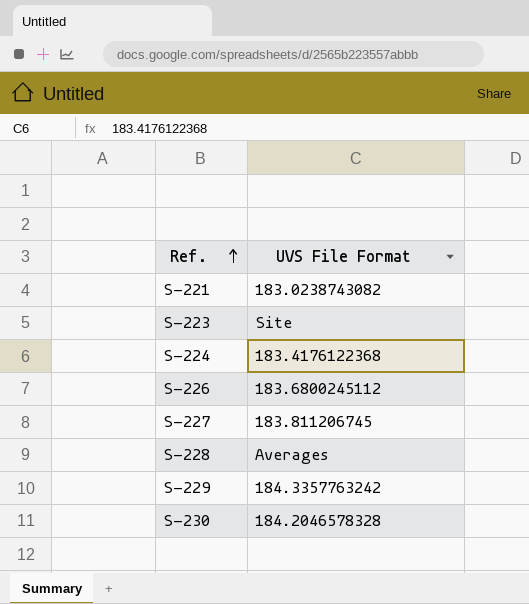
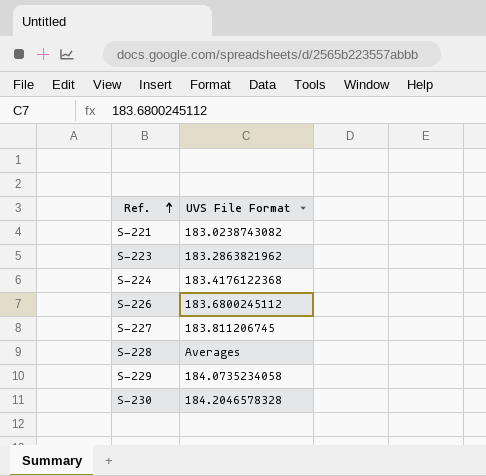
S-223 | UVS File Format: Site -> 183.2863821962
S-229 | UVS File Format: 184.3357763242 -> 184.0735234058

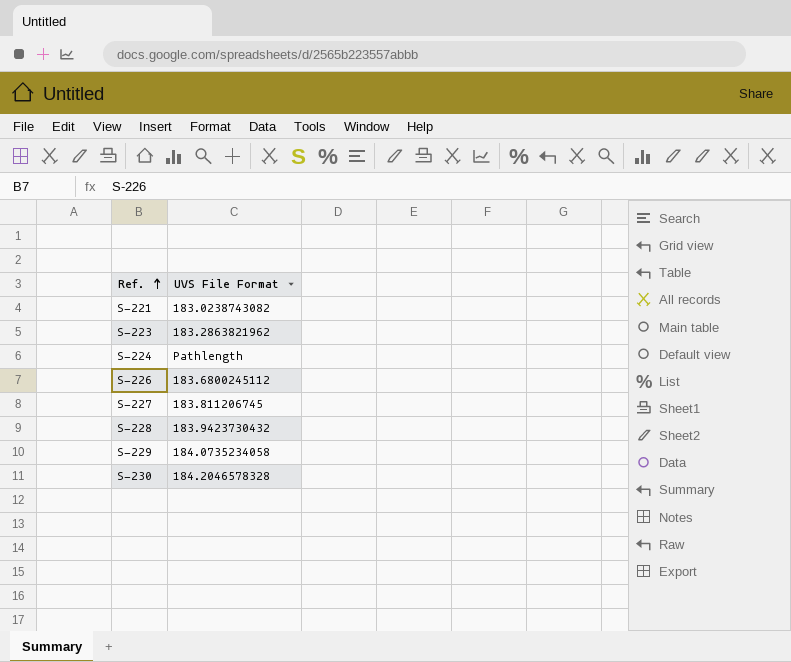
S-224 | UVS File Format: 183.4176122368 -> Pathlength
S-228 | UVS File Format: Averages -> 183.9423730432

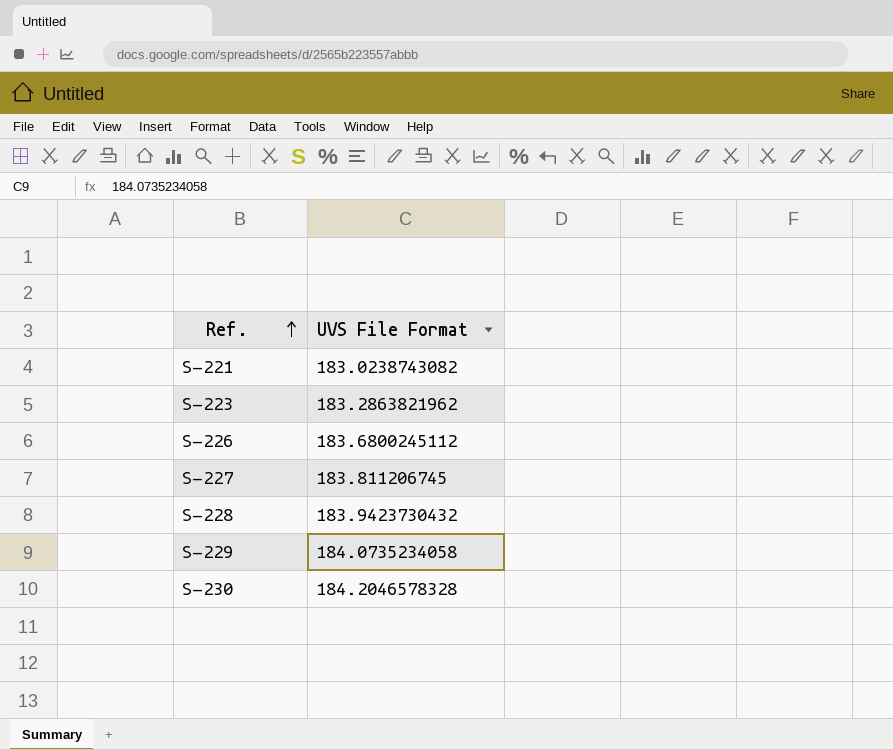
row S-224: Pathlength -> none

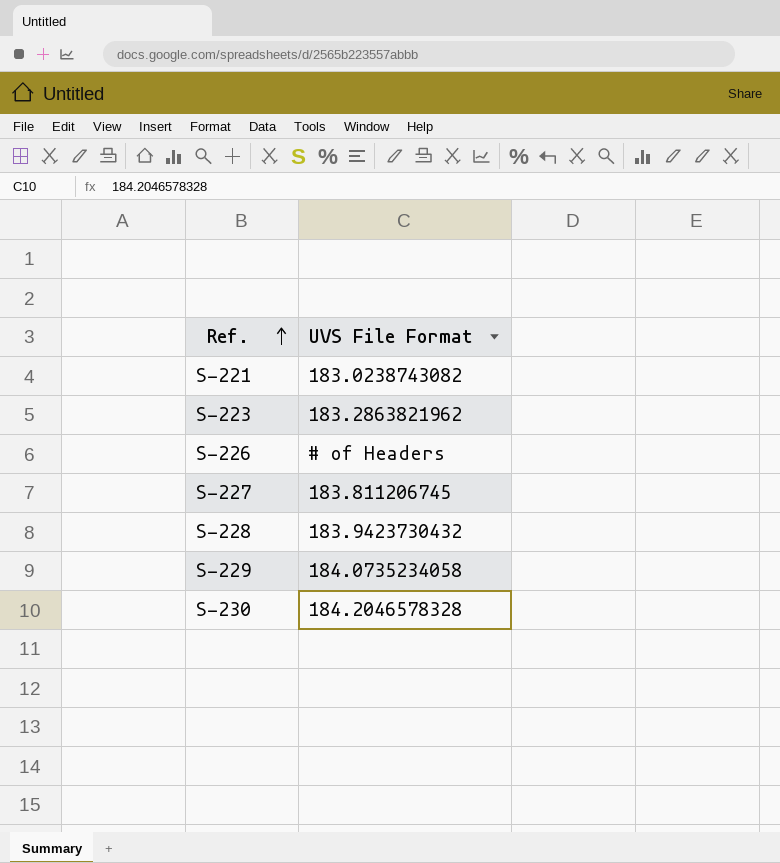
S-226 | UVS File Format: 183.6800245112 -> # of Headers

